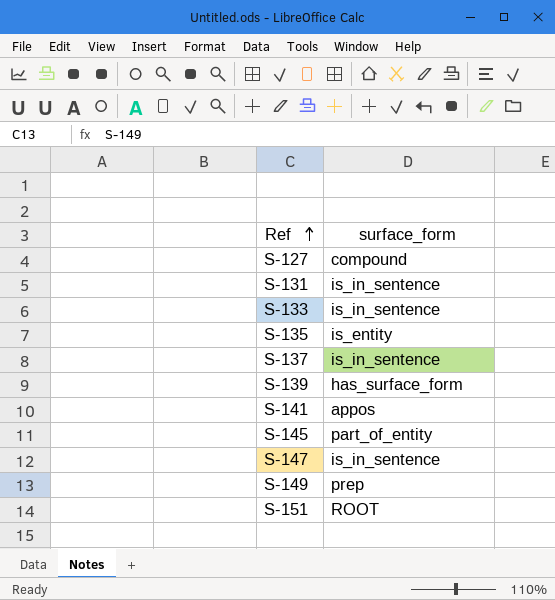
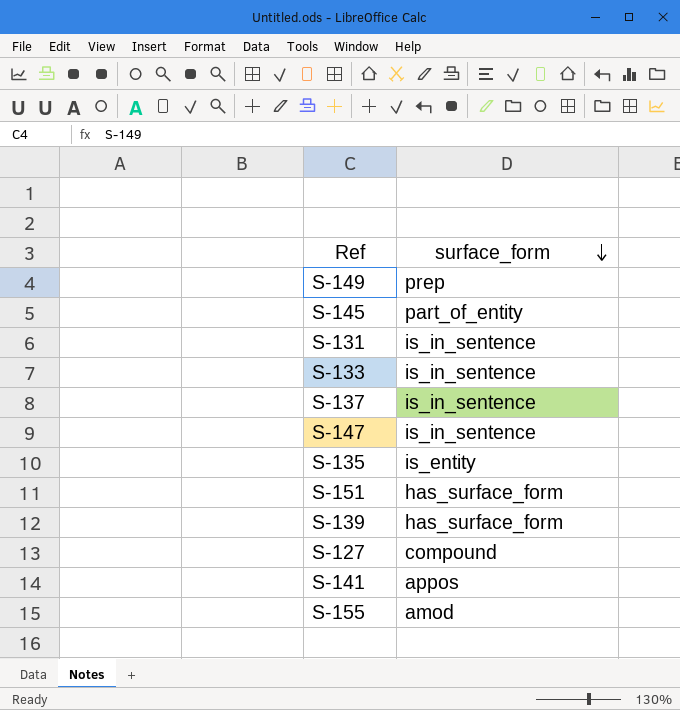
row order: Ref ascending -> surface_form descending
S-151 | surface_form: ROOT -> has_surface_form
row S-155: none -> amod

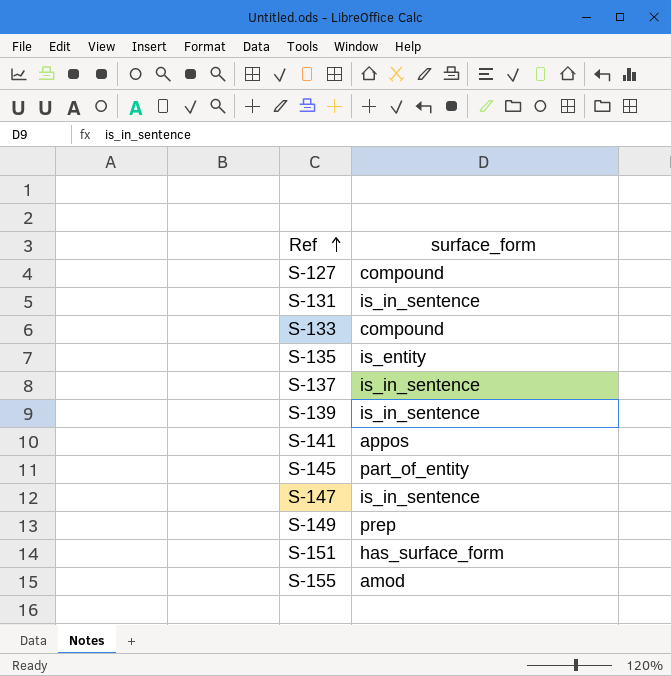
row order: surface_form descending -> Ref ascending
S-133 | surface_form: is_in_sentence -> compound
S-139 | surface_form: has_surface_form -> is_in_sentence

